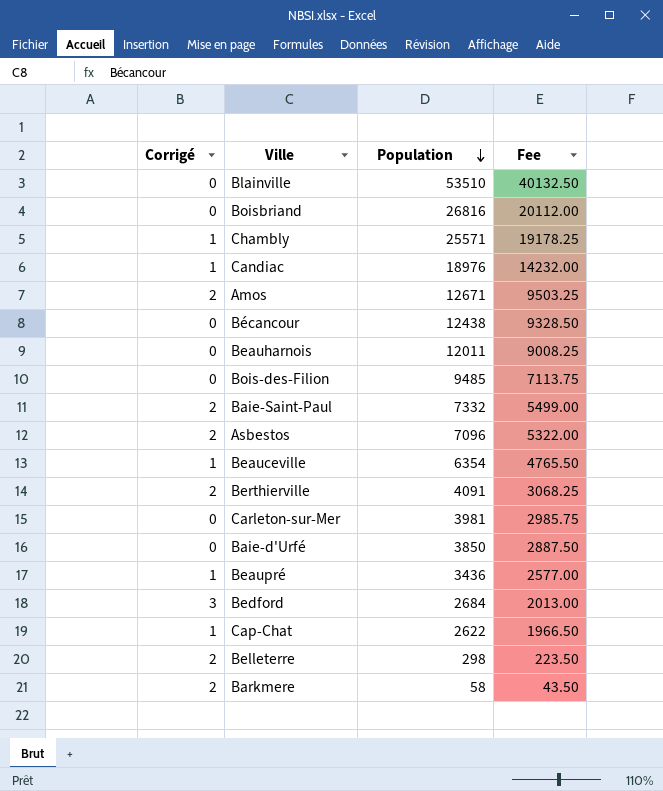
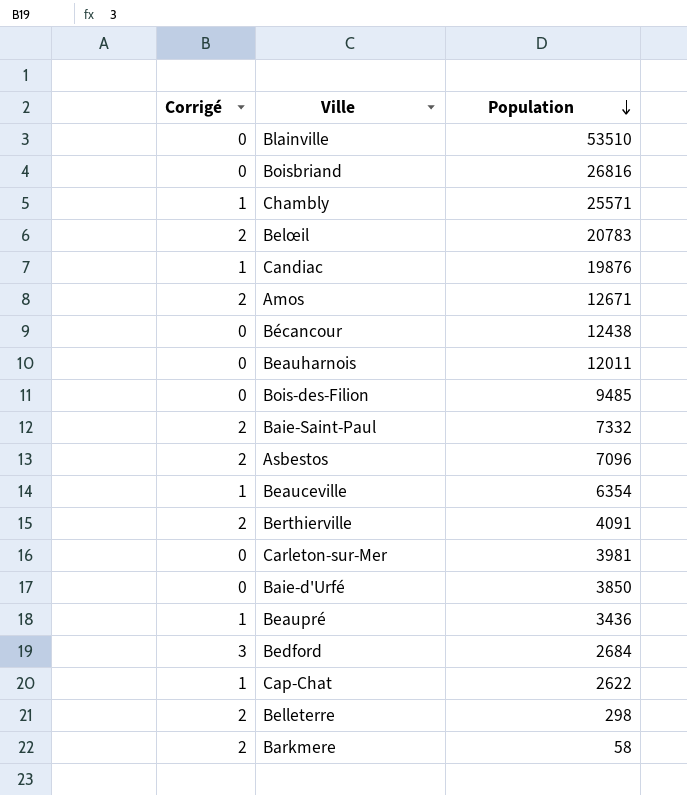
column Fee | formula: [Population] * 0.75 -> none
row Belœil: none -> 2 | 20783
Candiac | Population: 18976 -> 19876

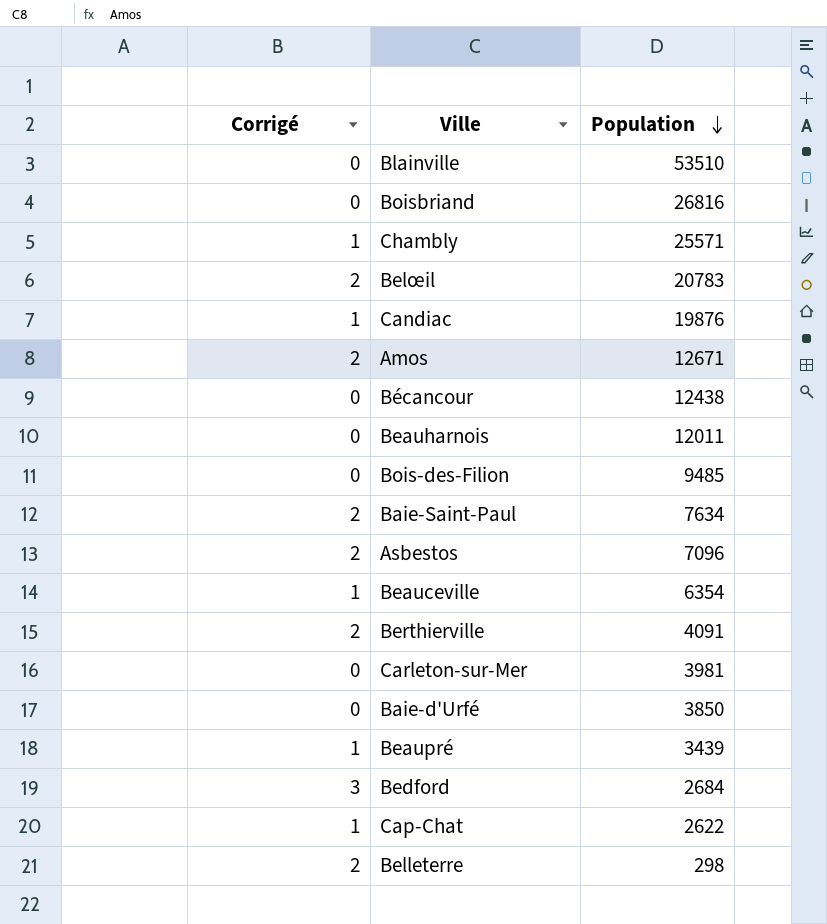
row Barkmere: 2 | 58 -> none
Baie-Saint-Paul | Population: 7332 -> 7634
Beaupré | Population: 3436 -> 3439

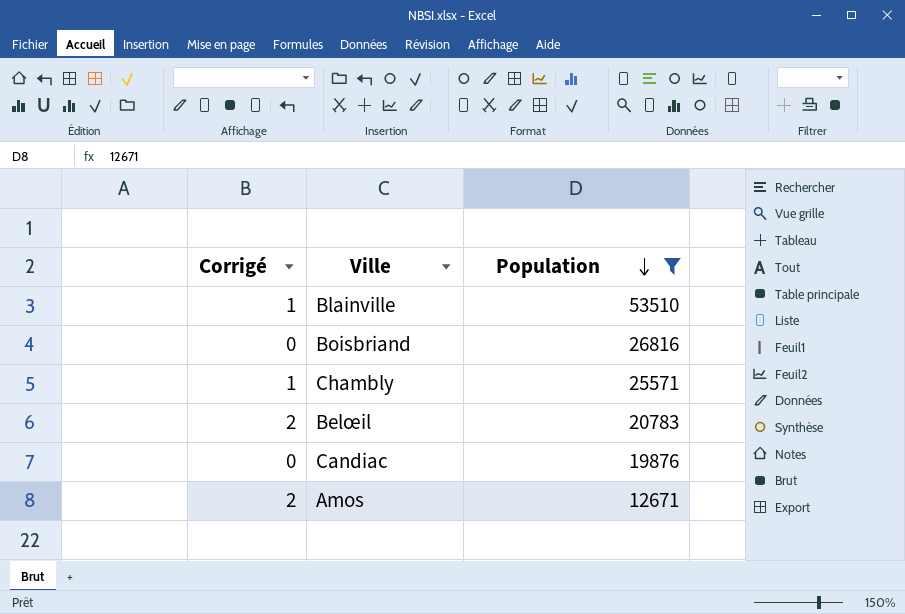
filter: none -> Population >= 12671
Blainville | Corrigé: 0 -> 1
Candiac | Corrigé: 1 -> 0

